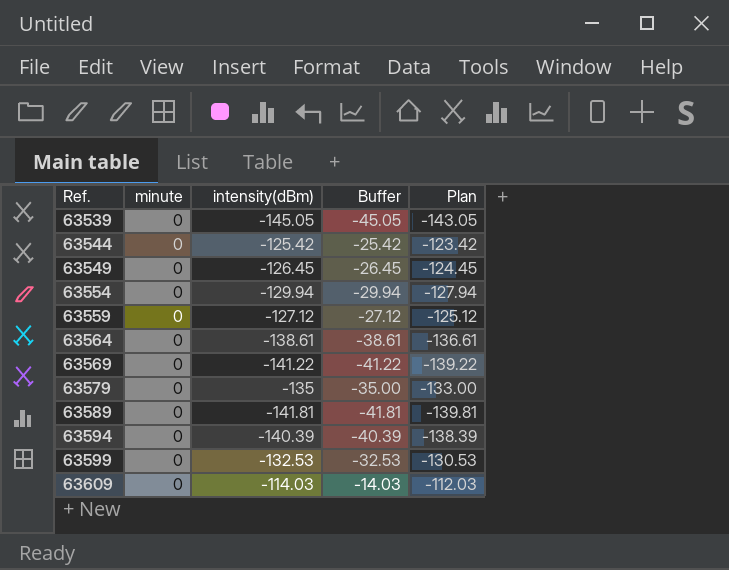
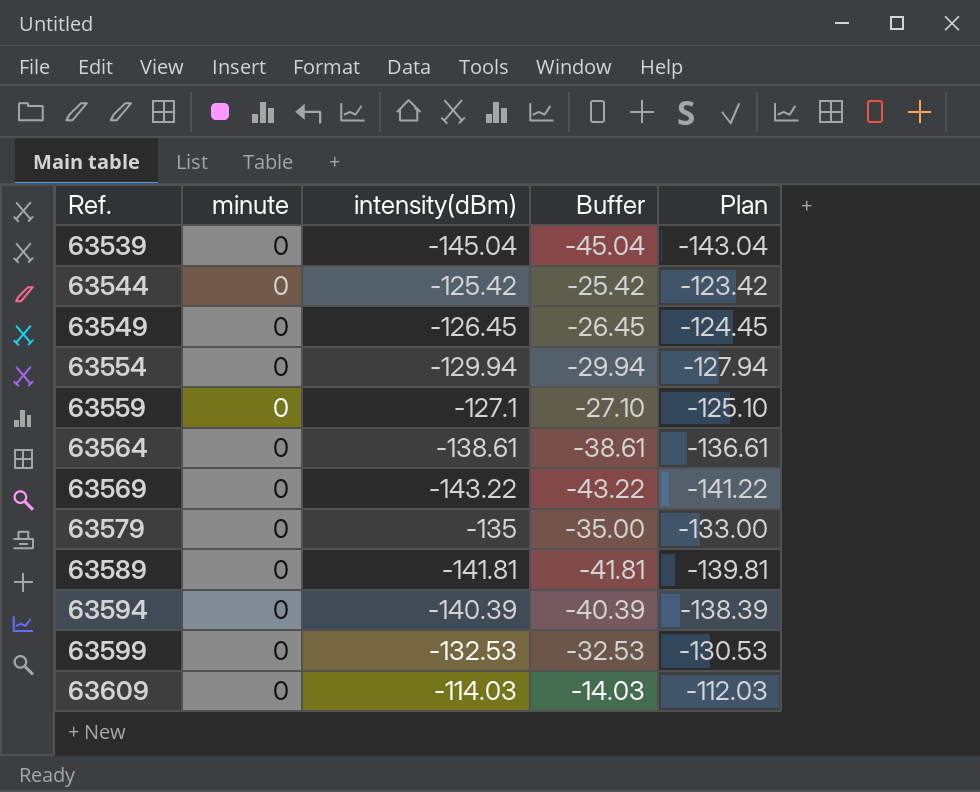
63539 | intensity(dBm): -145.05 -> -145.04
63539 | Buffer: -45.05 -> -45.04
63539 | Plan: -143.05 -> -143.04
63559 | intensity(dBm): -127.12 -> -127.1
63559 | Buffer: -27.12 -> -27.10
63559 | Plan: -125.12 -> -125.10
63569 | intensity(dBm): -141.22 -> -143.22
63569 | Buffer: -41.22 -> -43.22
63569 | Plan: -139.22 -> -141.22

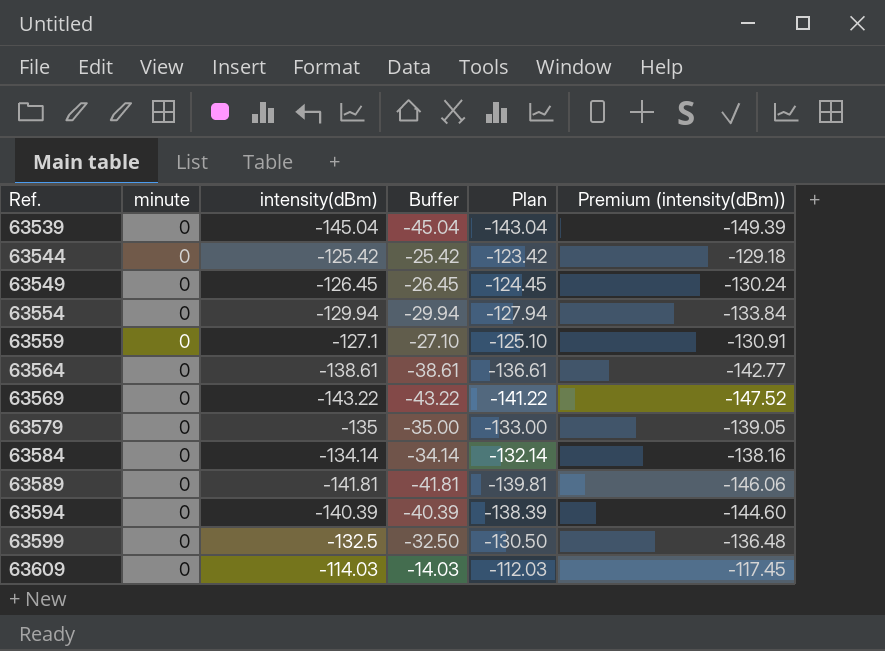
column Premium (intensity(dBm)) | formula: none -> [intensity(dBm)] * 1.03
row 63584: none -> 0 | -134.14 | -34.14 | -132.14 | -138.16
63599 | intensity(dBm): -132.53 -> -132.5
63599 | Buffer: -32.53 -> -32.50
63599 | Plan: -130.53 -> -130.50

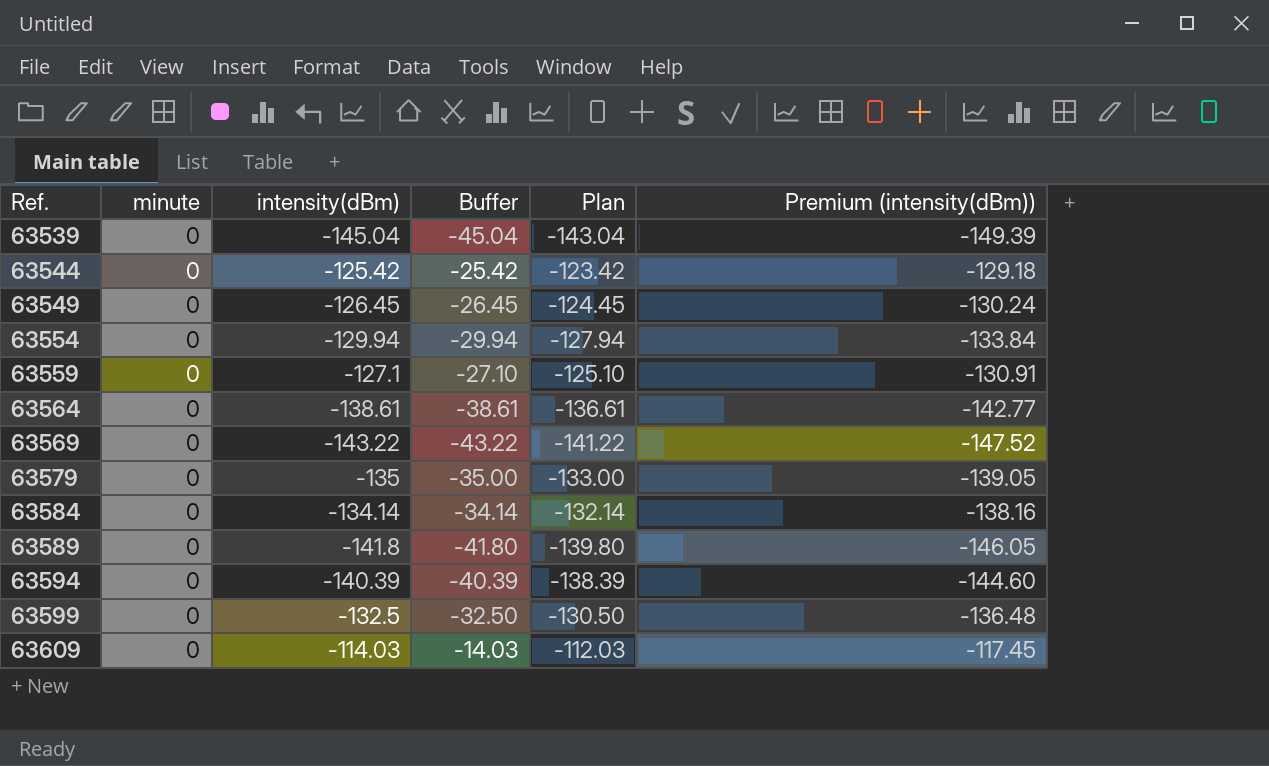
63589 | intensity(dBm): -141.81 -> -141.8
63589 | Buffer: -41.81 -> -41.80
63589 | Plan: -139.81 -> -139.80
63589 | Premium (intensity(dBm)): -146.06 -> -146.05

